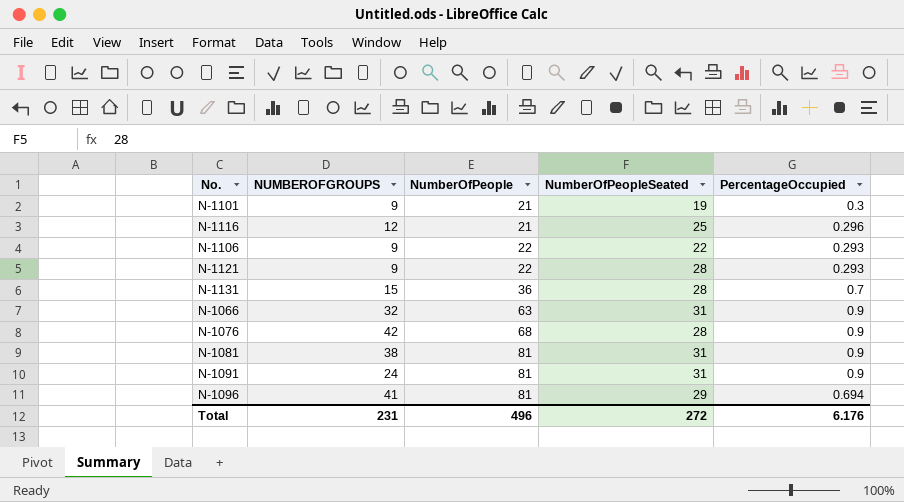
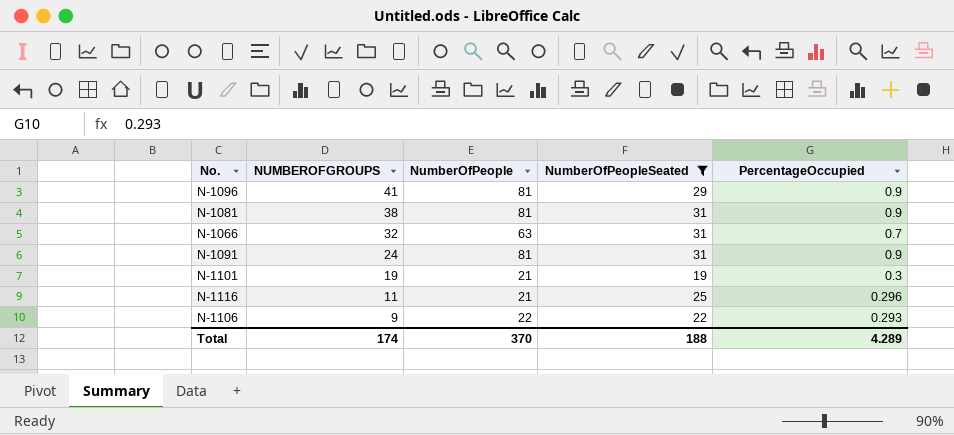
filter: none -> NumberOfPeopleSeated != 28
row order: NumberOfPeople ascending -> NUMBEROFGROUPS descending
N-1096 | PercentageOccupied: 0.694 -> 0.9
N-1066 | PercentageOccupied: 0.9 -> 0.7
N-1101 | NUMBEROFGROUPS: 9 -> 19
N-1116 | NUMBEROFGROUPS: 12 -> 11
Total | NUMBEROFGROUPS: 231 -> 174
Total | NumberOfPeople: 496 -> 370
Total | NumberOfPeopleSeated: 272 -> 188
Total | PercentageOccupied: 6.176 -> 4.289

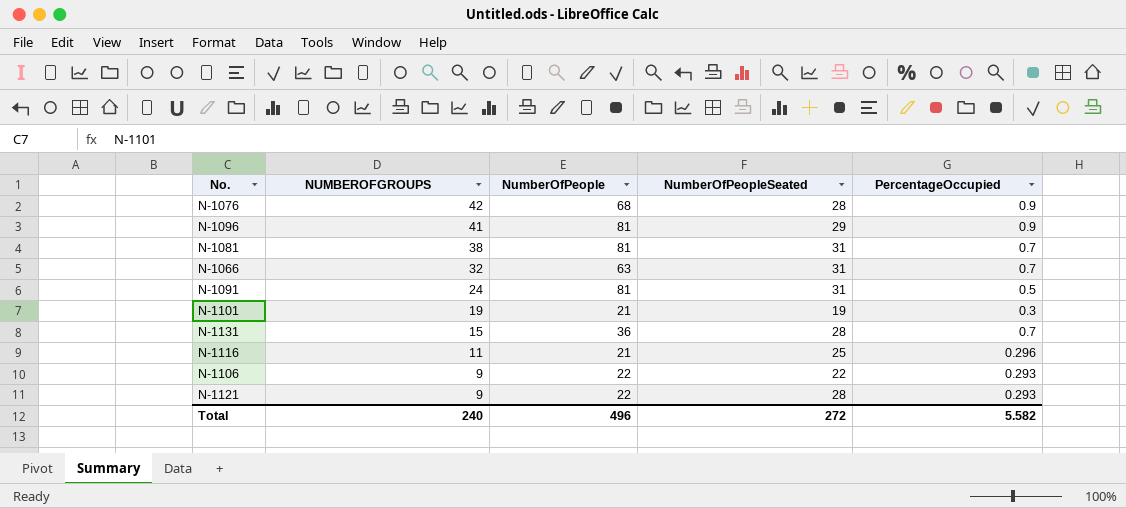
filter: NumberOfPeopleSeated != 28 -> none
N-1081 | PercentageOccupied: 0.9 -> 0.7
N-1091 | PercentageOccupied: 0.9 -> 0.5
Total | NUMBEROFGROUPS: 174 -> 240
Total | NumberOfPeople: 370 -> 496
Total | NumberOfPeopleSeated: 188 -> 272
Total | PercentageOccupied: 4.289 -> 5.582

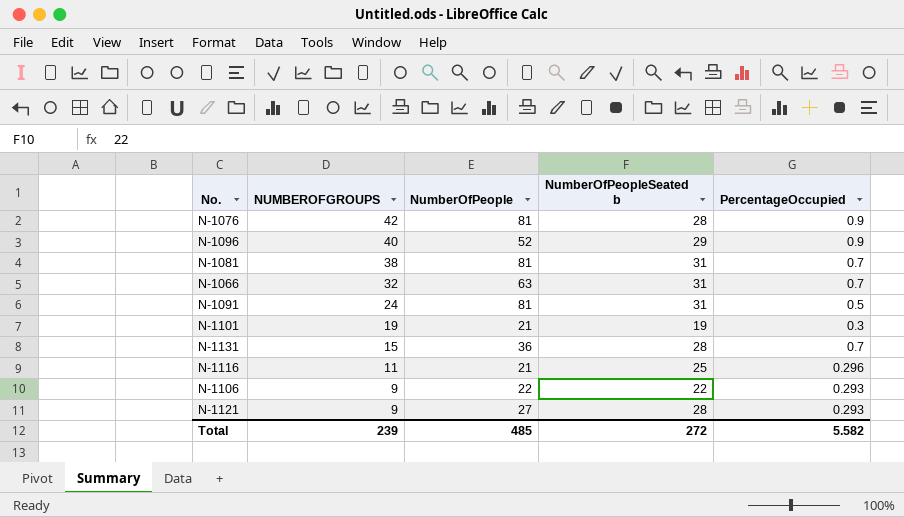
column name: NumberOfPeopleSeated -> NumberOfPeopleSeated b
N-1076 | NumberOfPeople: 68 -> 81
N-1096 | NUMBEROFGROUPS: 41 -> 40
N-1096 | NumberOfPeople: 81 -> 52
N-1121 | NumberOfPeople: 22 -> 27
Total | NUMBEROFGROUPS: 240 -> 239
Total | NumberOfPeople: 496 -> 485

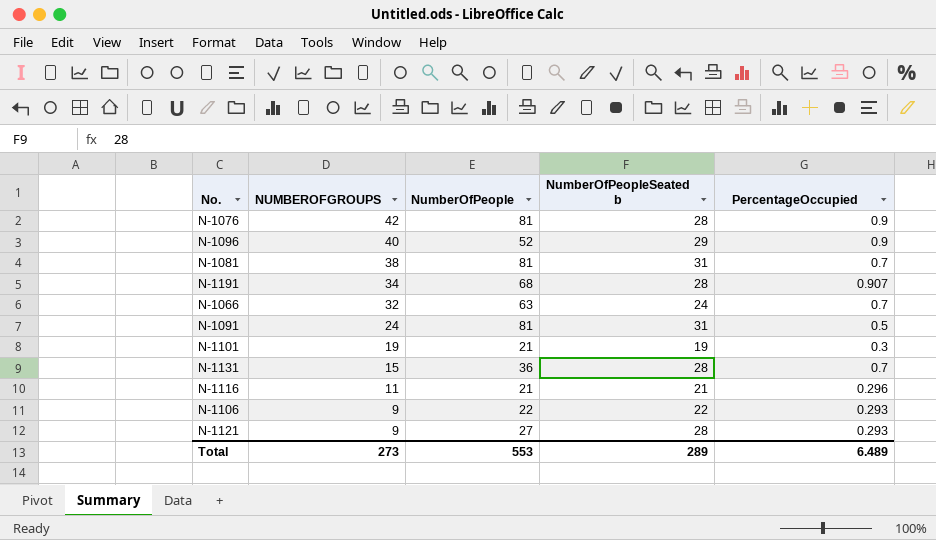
row N-1191: none -> 34 | 68 | 28 | 0.907
N-1066 | NumberOfPeopleSeated b: 31 -> 24
N-1116 | NumberOfPeopleSeated b: 25 -> 21
Total | NUMBEROFGROUPS: 239 -> 273
Total | NumberOfPeople: 485 -> 553
Total | NumberOfPeopleSeated b: 272 -> 289
Total | PercentageOccupied: 5.582 -> 6.489

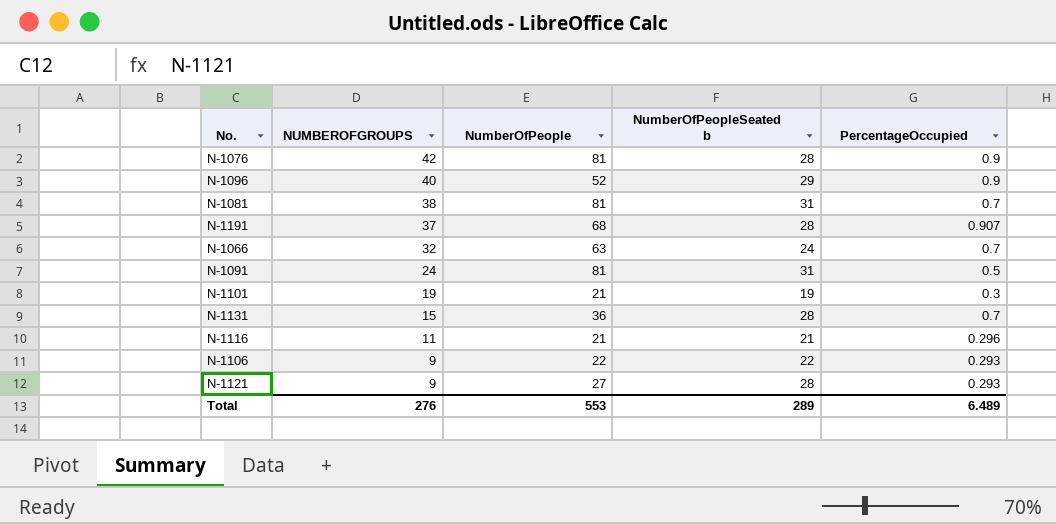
N-1191 | NUMBEROFGROUPS: 34 -> 37
Total | NUMBEROFGROUPS: 273 -> 276

